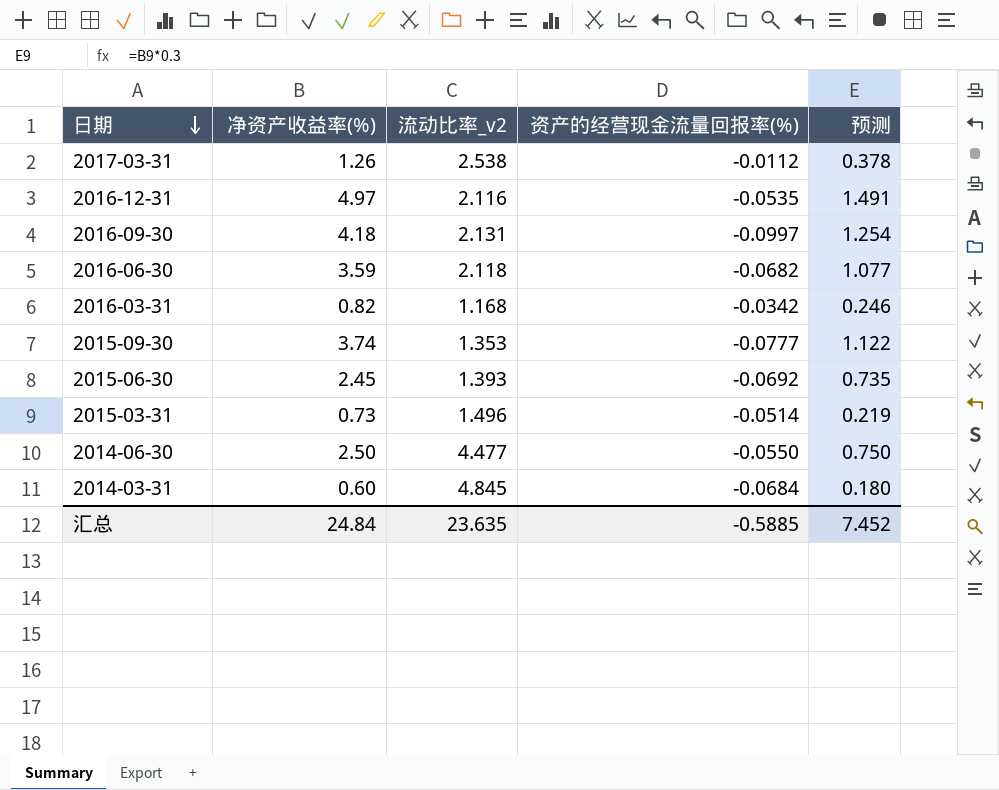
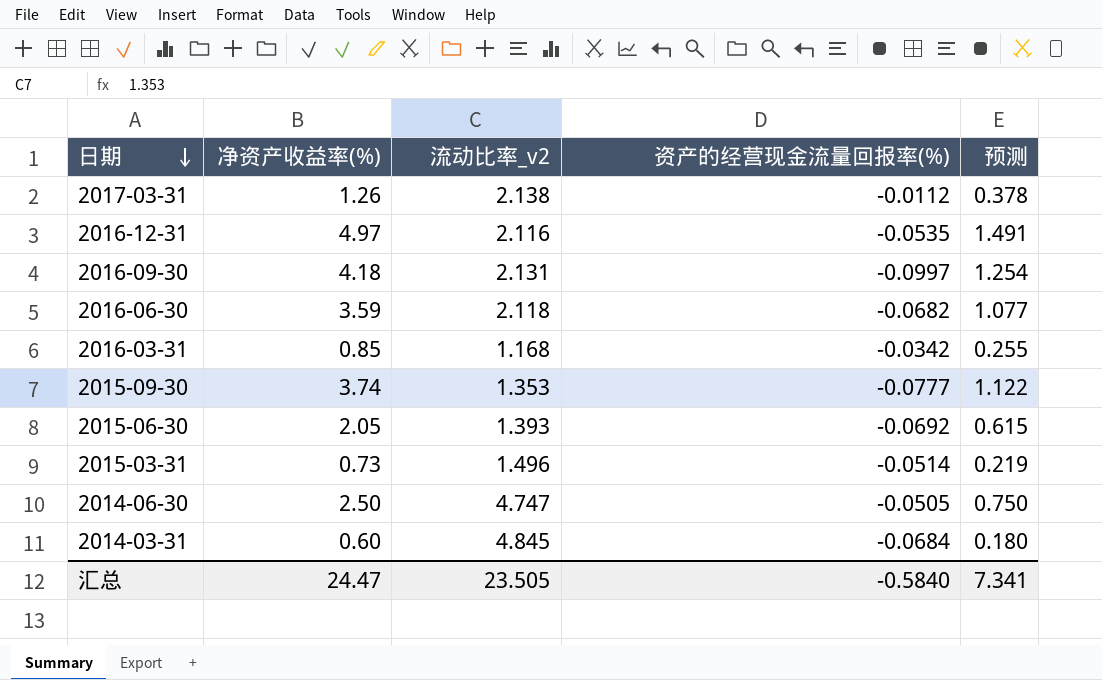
2017-03-31 | 流动比率_v2: 2.538 -> 2.138
2016-03-31 | 净资产收益率(%): 0.82 -> 0.85
2016-03-31 | 预测: 0.246 -> 0.255
2015-06-30 | 净资产收益率(%): 2.45 -> 2.05
2015-06-30 | 预测: 0.735 -> 0.615
2014-06-30 | 流动比率_v2: 4.477 -> 4.747
2014-06-30 | 资产的经营现金流量回报率(%): -0.0550 -> -0.0505
汇总 | 净资产收益率(%): 24.84 -> 24.47
汇总 | 流动比率_v2: 23.635 -> 23.505
汇总 | 资产的经营现金流量回报率(%): -0.5885 -> -0.5840
汇总 | 预测: 7.452 -> 7.341

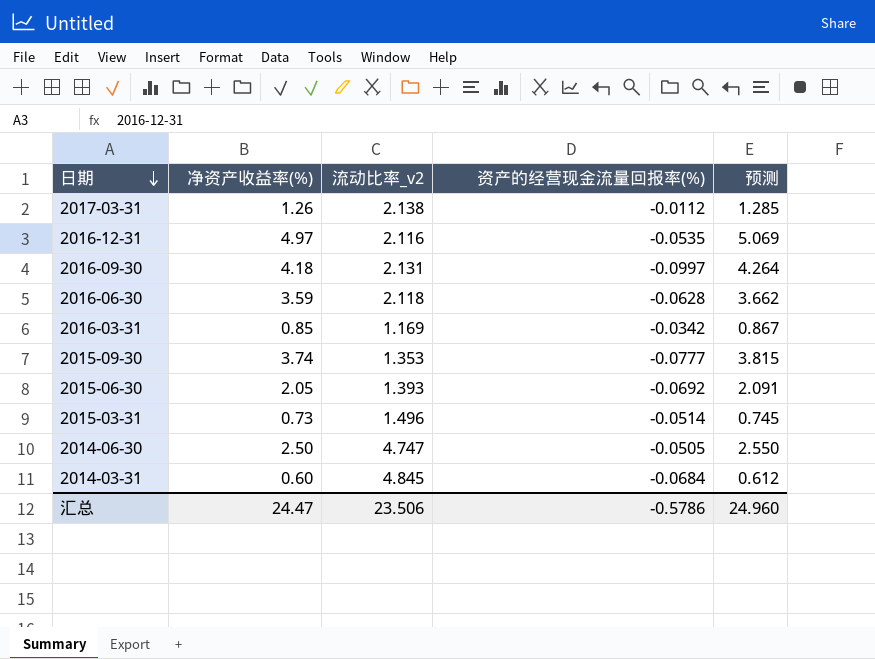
column 预测 | formula: [净资产收益率(%)] * 0.3 -> [净资产收益率(%)] * 1.02
2016-06-30 | 资产的经营现金流量回报率(%): -0.0682 -> -0.0628
2016-03-31 | 流动比率_v2: 1.168 -> 1.169
汇总 | 流动比率_v2: 23.505 -> 23.506
汇总 | 资产的经营现金流量回报率(%): -0.5840 -> -0.5786
汇总 | 预测: 7.341 -> 24.960

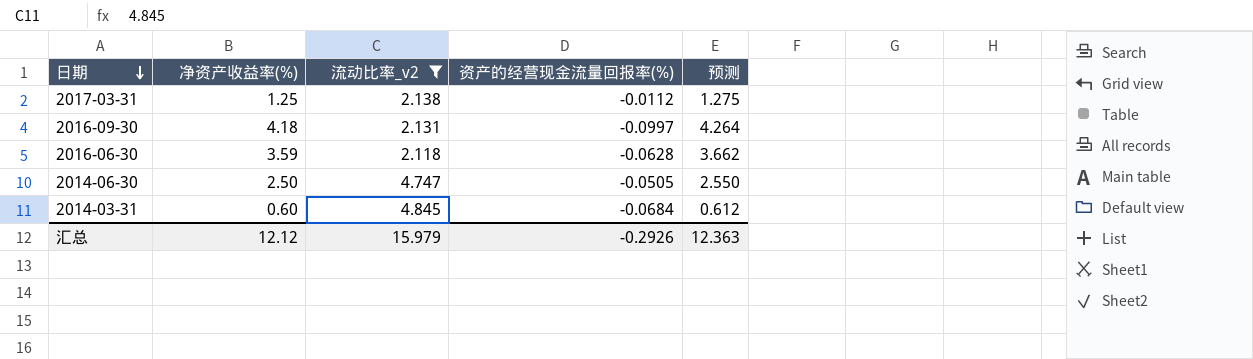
filter: none -> 流动比率_v2 >= 2.118
2017-03-31 | 净资产收益率(%): 1.26 -> 1.25
2017-03-31 | 预测: 1.285 -> 1.275
汇总 | 净资产收益率(%): 24.47 -> 12.12
汇总 | 流动比率_v2: 23.506 -> 15.979
汇总 | 资产的经营现金流量回报率(%): -0.5786 -> -0.2926
汇总 | 预测: 24.960 -> 12.363

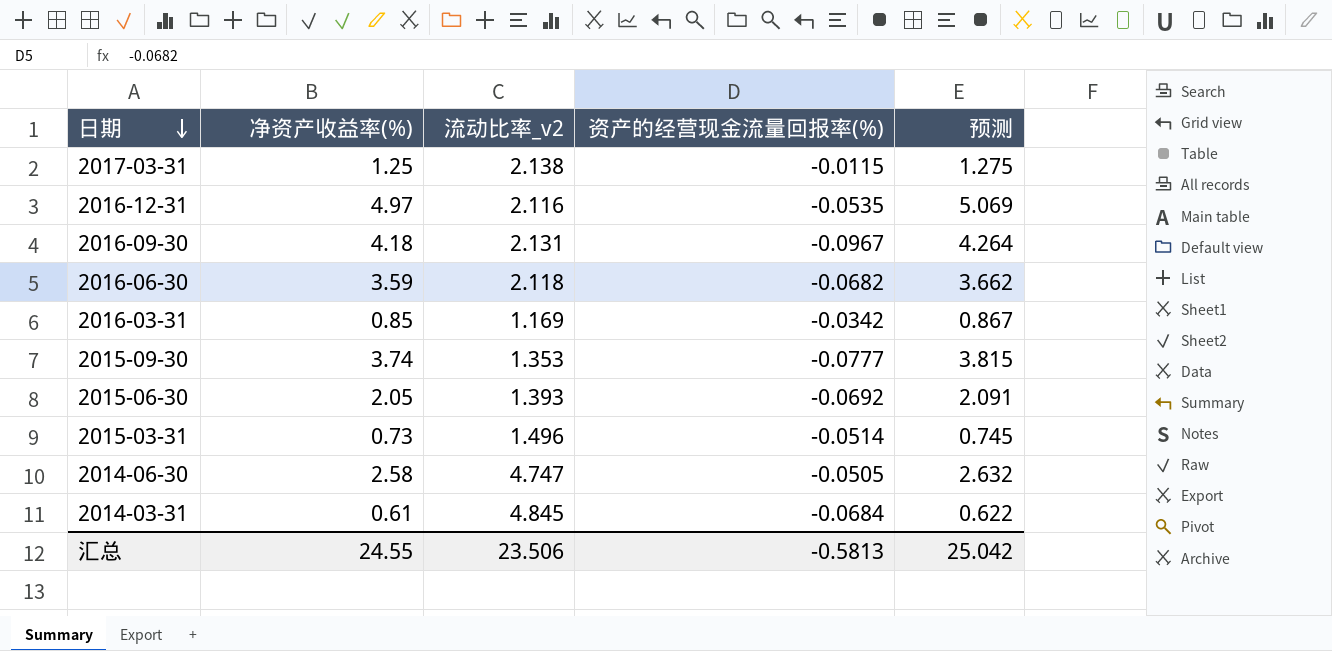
filter: 流动比率_v2 >= 2.118 -> none
2017-03-31 | 资产的经营现金流量回报率(%): -0.0112 -> -0.0115
2016-09-30 | 资产的经营现金流量回报率(%): -0.0997 -> -0.0967
2016-06-30 | 资产的经营现金流量回报率(%): -0.0628 -> -0.0682
2014-06-30 | 净资产收益率(%): 2.50 -> 2.58
2014-06-30 | 预测: 2.550 -> 2.632
2014-03-31 | 净资产收益率(%): 0.60 -> 0.61
2014-03-31 | 预测: 0.612 -> 0.622
汇总 | 净资产收益率(%): 12.12 -> 24.55
汇总 | 流动比率_v2: 15.979 -> 23.506
汇总 | 资产的经营现金流量回报率(%): -0.2926 -> -0.5813
汇总 | 预测: 12.363 -> 25.042

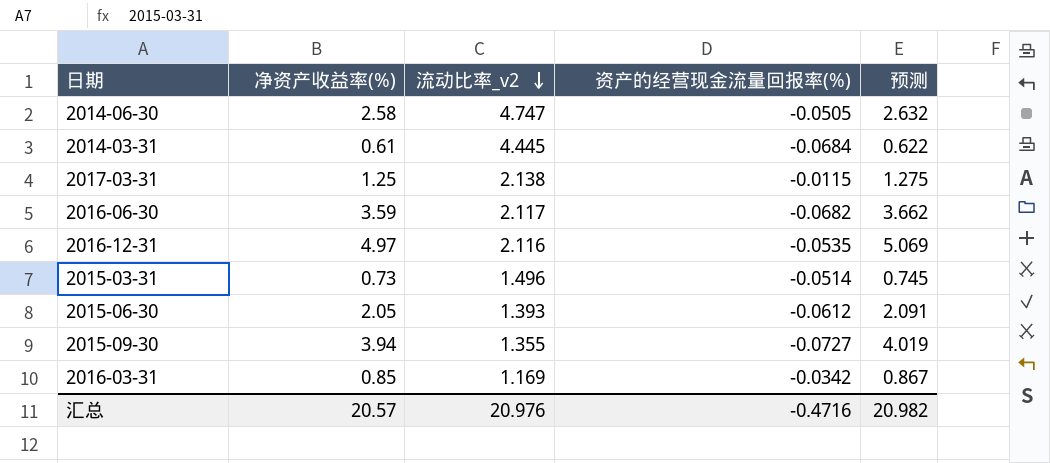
row order: 日期 descending -> 流动比率_v2 descending
row 2016-09-30: 4.18 | 2.131 | -0.0967 | 4.264 -> none
2014-03-31 | 流动比率_v2: 4.845 -> 4.445
2016-06-30 | 流动比率_v2: 2.118 -> 2.117
2015-06-30 | 资产的经营现金流量回报率(%): -0.0692 -> -0.0612
2015-09-30 | 净资产收益率(%): 3.74 -> 3.94
2015-09-30 | 流动比率_v2: 1.353 -> 1.355
2015-09-30 | 资产的经营现金流量回报率(%): -0.0777 -> -0.0727
2015-09-30 | 预测: 3.815 -> 4.019
汇总 | 净资产收益率(%): 24.55 -> 20.57
汇总 | 流动比率_v2: 23.506 -> 20.976
汇总 | 资产的经营现金流量回报率(%): -0.5813 -> -0.4716
汇总 | 预测: 25.042 -> 20.982

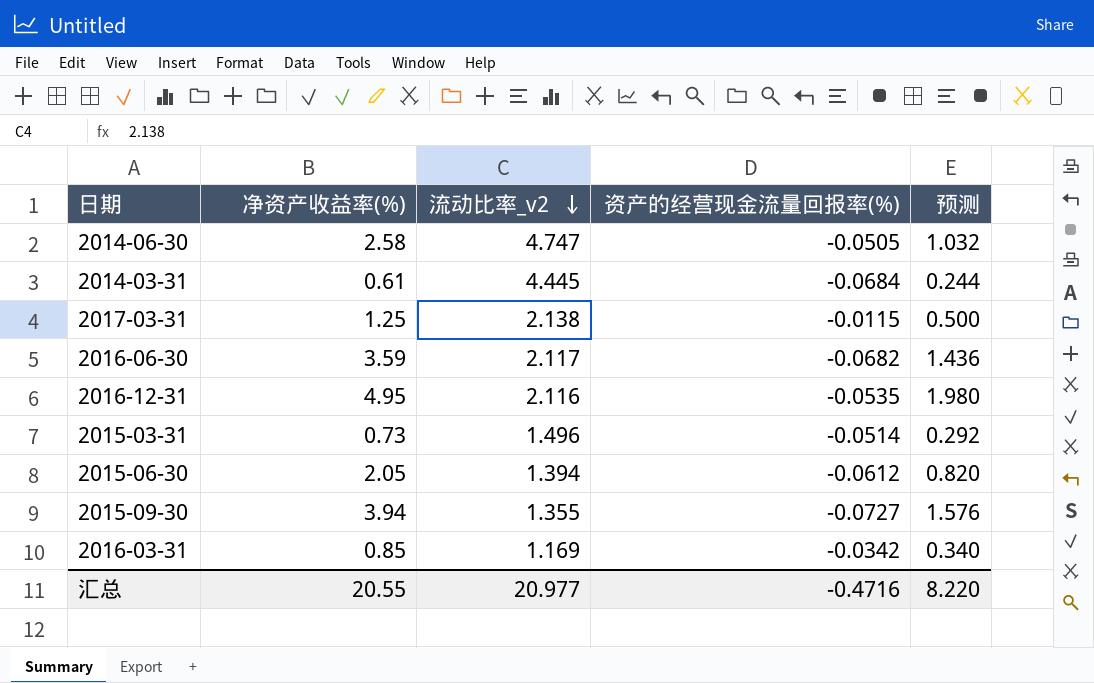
column 预测 | formula: [净资产收益率(%)] * 1.02 -> [净资产收益率(%)] * 0.4
2016-12-31 | 净资产收益率(%): 4.97 -> 4.95
2015-06-30 | 流动比率_v2: 1.393 -> 1.394
汇总 | 净资产收益率(%): 20.57 -> 20.55
汇总 | 流动比率_v2: 20.976 -> 20.977
汇总 | 预测: 20.982 -> 8.220

